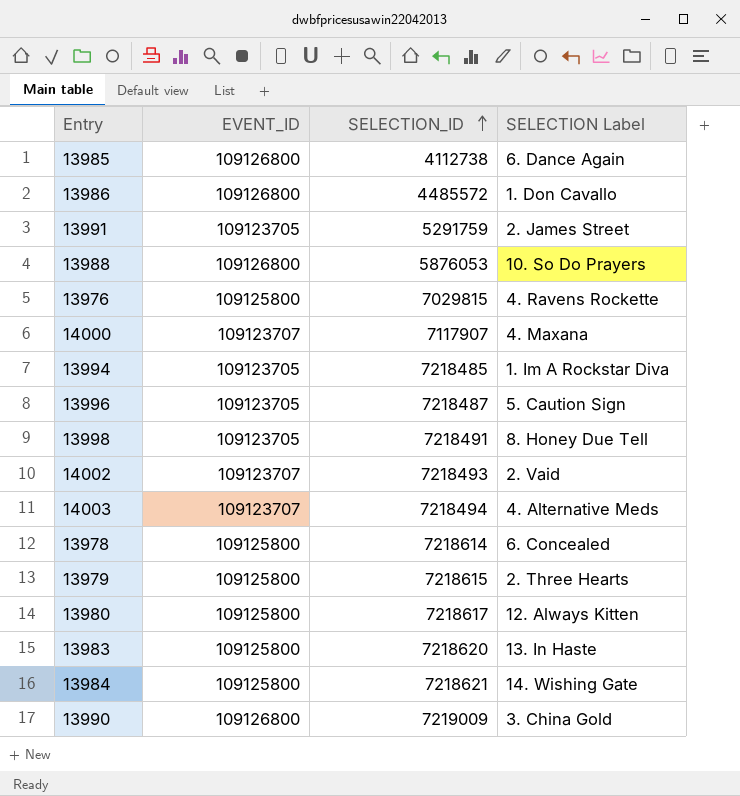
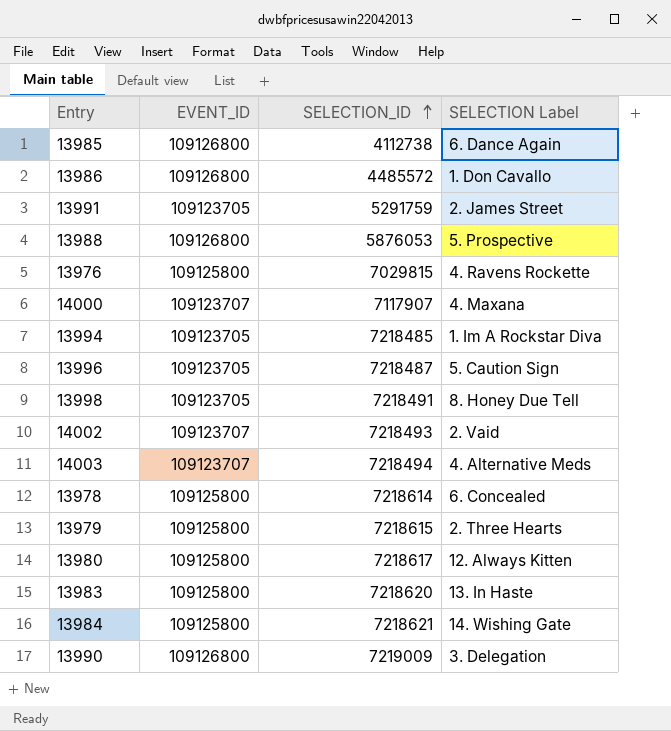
13988 | SELECTION Label: 10. So Do Prayers -> 5. Prospective
13990 | SELECTION Label: 3. China Gold -> 3. Delegation

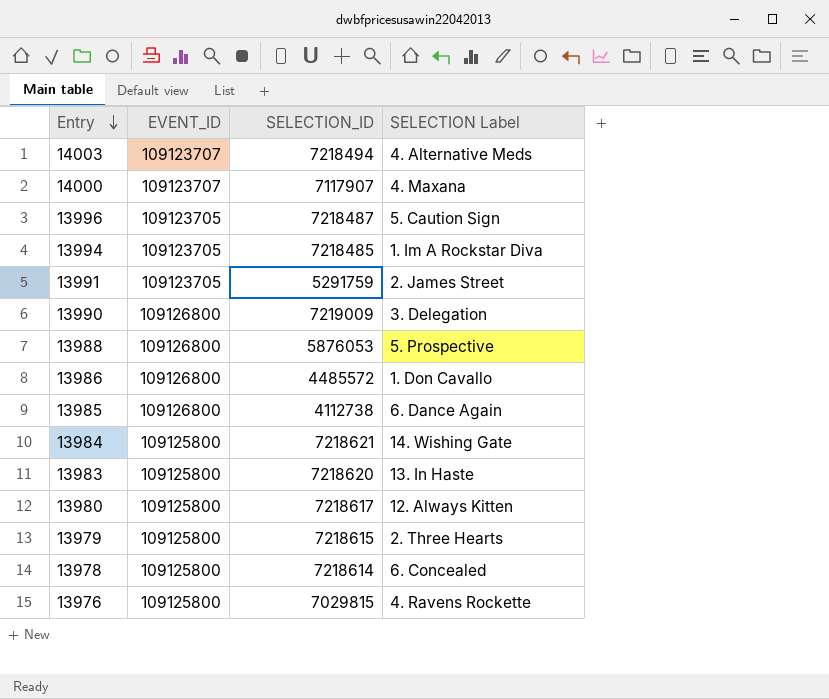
row order: SELECTION_ID ascending -> Entry descending
row 13998: 109123705 | 7218491 | 8. Honey Due Tell -> none
row 14002: 109123707 | 7218493 | 2. Vaid -> none

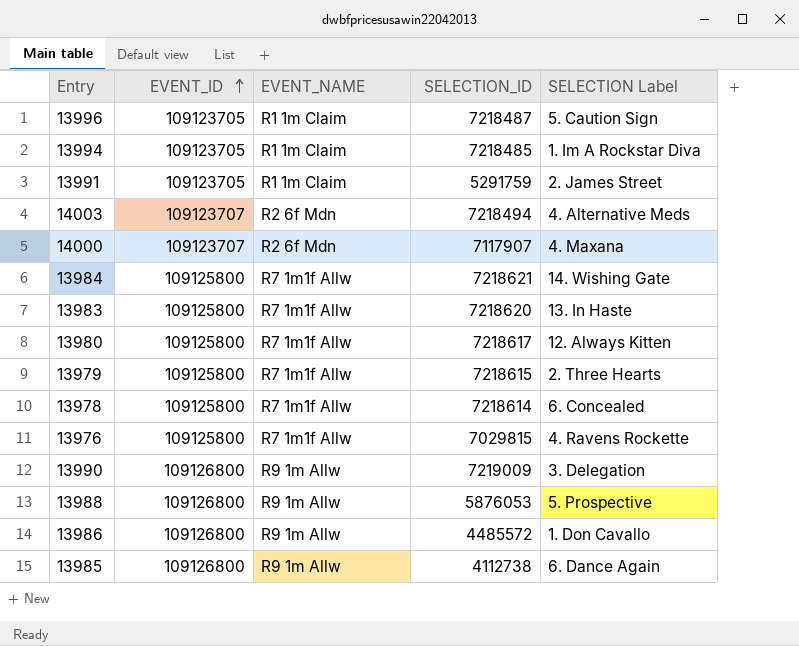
row order: Entry descending -> EVENT_ID ascending
column EVENT_NAME | position: none -> 3

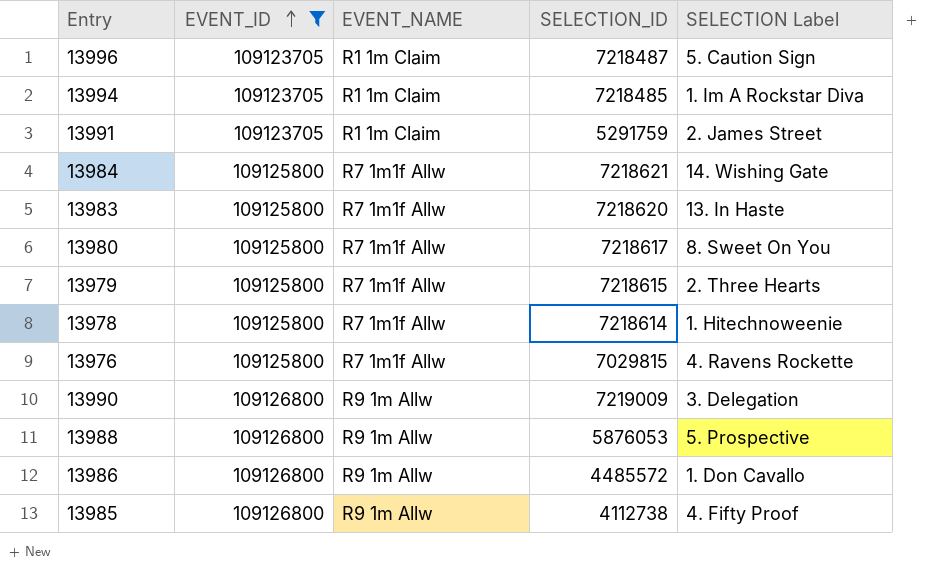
filter: none -> EVENT_ID != 109123707
13980 | SELECTION Label: 12. Always Kitten -> 8. Sweet On You
13978 | SELECTION Label: 6. Concealed -> 1. Hitechnoweenie
13985 | SELECTION Label: 6. Dance Again -> 4. Fifty Proof

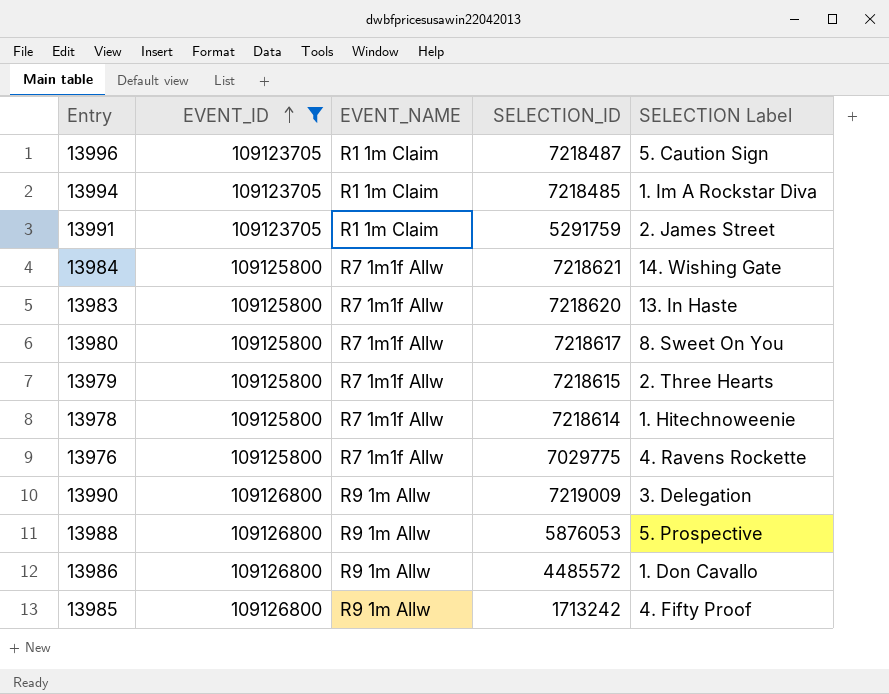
13976 | SELECTION_ID: 7029815 -> 7029775
13985 | SELECTION_ID: 4112738 -> 1713242

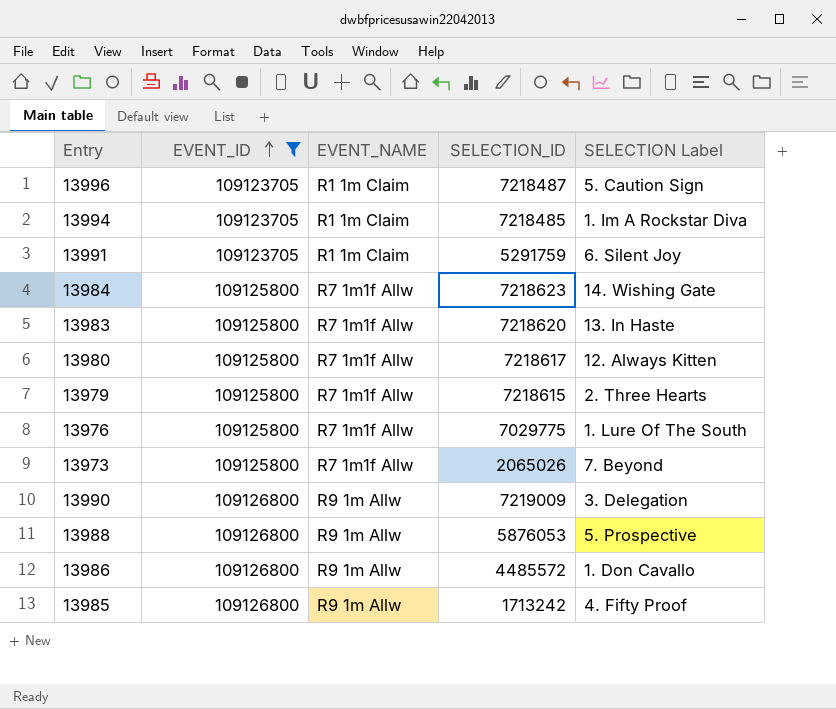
row 13978: 109125800 | R7 1m1f Allw | 7218614 | 1. Hitechnoweenie -> none
13991 | SELECTION Label: 2. James Street -> 6. Silent Joy
13984 | SELECTION_ID: 7218621 -> 7218623
13980 | SELECTION Label: 8. Sweet On You -> 12. Always Kitten
13976 | SELECTION Label: 4. Ravens Rockette -> 1. Lure Of The South
row 13973: none -> 109125800 | R7 1m1f Allw | 2065026 | 7. Beyond

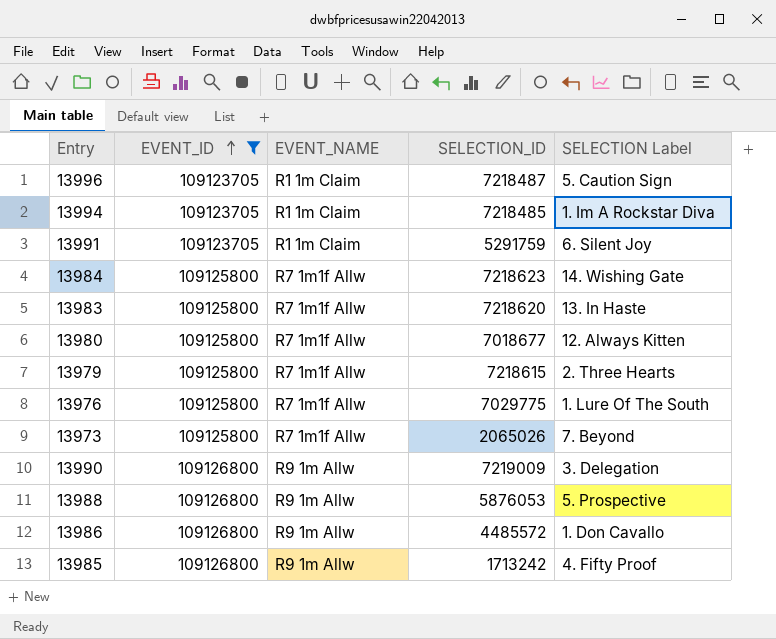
13980 | SELECTION_ID: 7218617 -> 7018677

